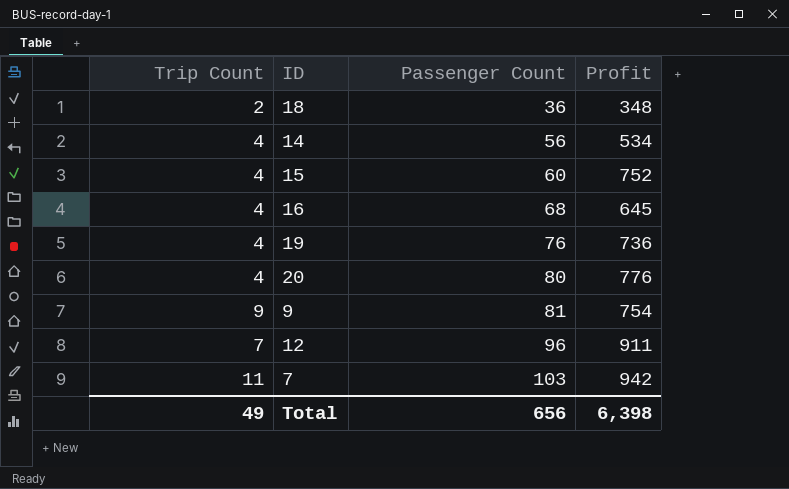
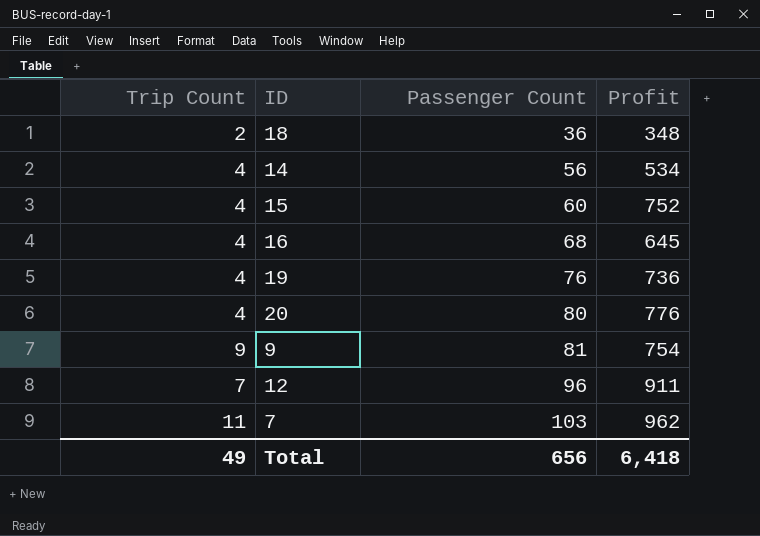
7 | Profit: 942 -> 962
Total | Profit: 6,398 -> 6,418

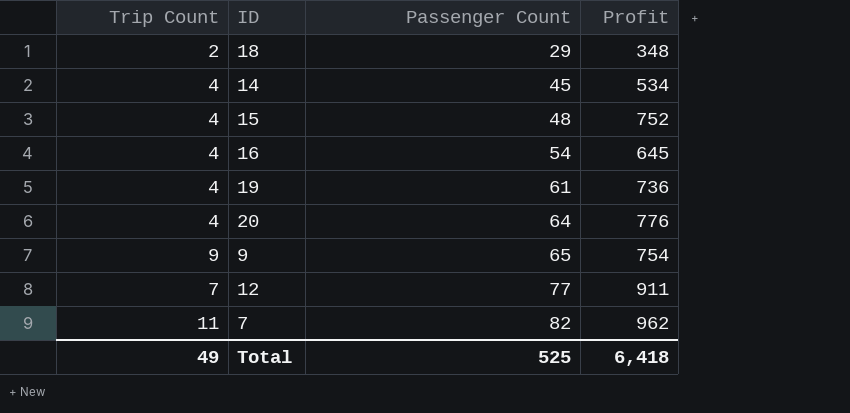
18 | Passenger Count: 36 -> 29
14 | Passenger Count: 56 -> 45
15 | Passenger Count: 60 -> 48
16 | Passenger Count: 68 -> 54
19 | Passenger Count: 76 -> 61
20 | Passenger Count: 80 -> 64
9 | Passenger Count: 81 -> 65
12 | Passenger Count: 96 -> 77
7 | Passenger Count: 103 -> 82
Total | Passenger Count: 656 -> 525

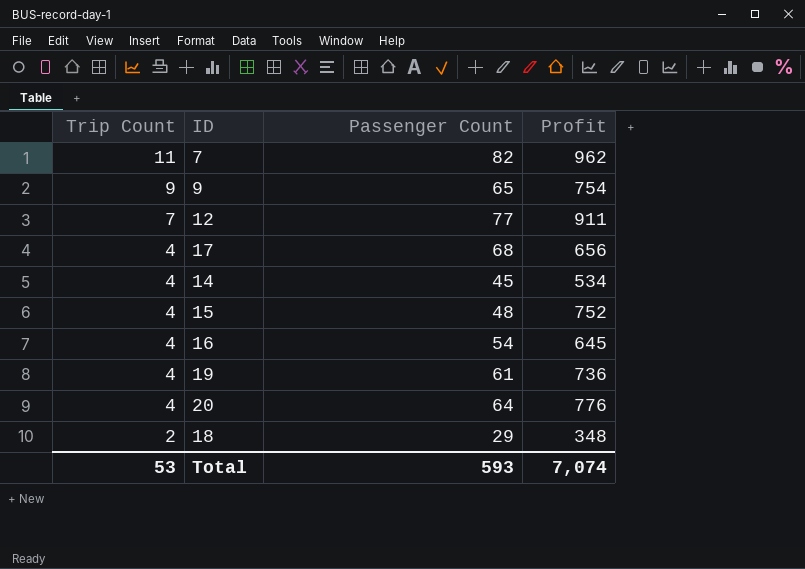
row order: Passenger Count ascending -> Trip Count descending
row 17: none -> 4 | 68 | 656
Total | Trip Count: 49 -> 53
Total | Passenger Count: 525 -> 593
Total | Profit: 6,418 -> 7,074

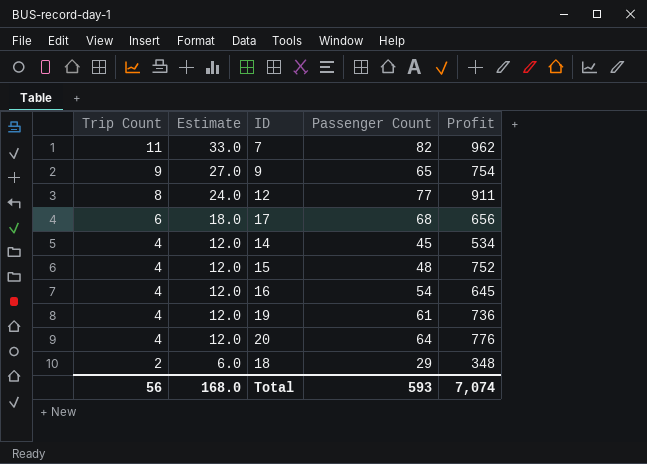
column Estimate | formula: none -> [Trip Count] * 3
12 | Trip Count: 7 -> 8
17 | Trip Count: 4 -> 6
Total | Trip Count: 53 -> 56

